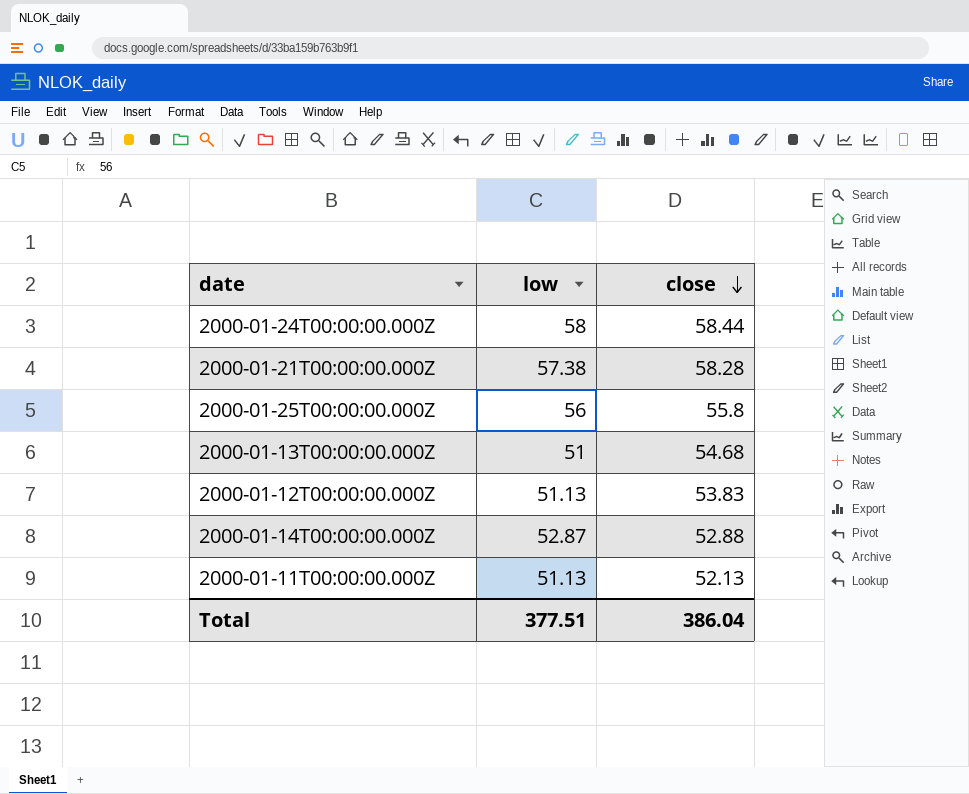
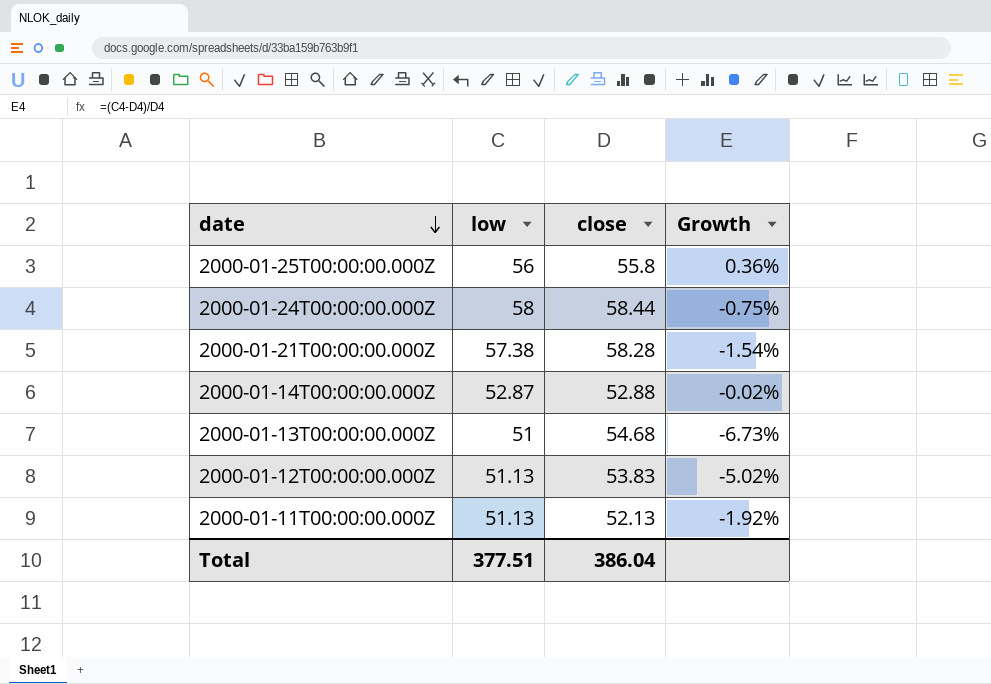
row order: close descending -> date descending
column Growth | formula: none -> ([low] - [close]) / [close]

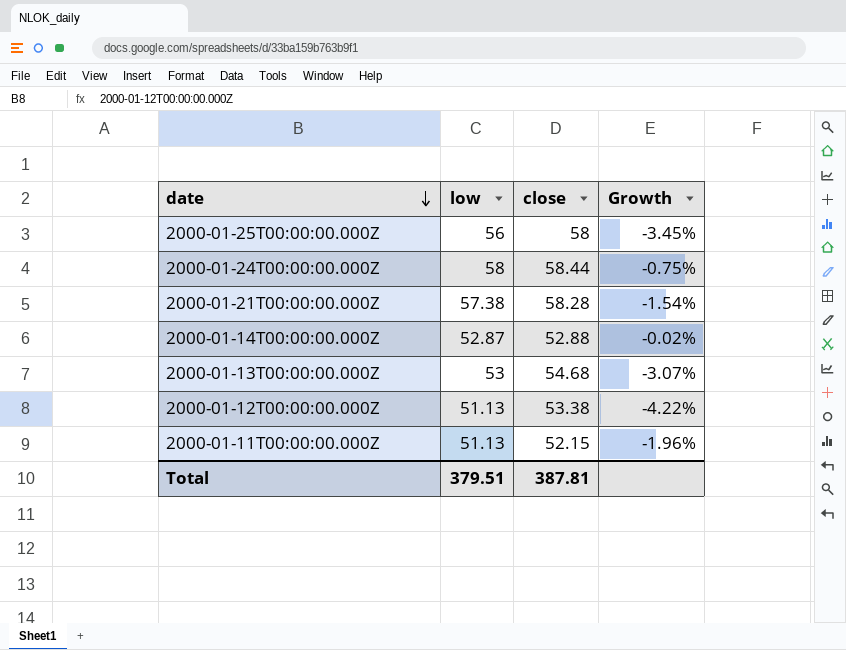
2000-01-25T00:00:00.000Z | close: 55.8 -> 58
2000-01-25T00:00:00.000Z | Growth: 0.36% -> -3.45%
2000-01-13T00:00:00.000Z | low: 51 -> 53
2000-01-13T00:00:00.000Z | Growth: -6.73% -> -3.07%
2000-01-12T00:00:00.000Z | close: 53.83 -> 53.38
2000-01-12T00:00:00.000Z | Growth: -5.02% -> -4.22%
2000-01-11T00:00:00.000Z | close: 52.13 -> 52.15
2000-01-11T00:00:00.000Z | Growth: -1.92% -> -1.96%
Total | low: 377.51 -> 379.51
Total | close: 386.04 -> 387.81

